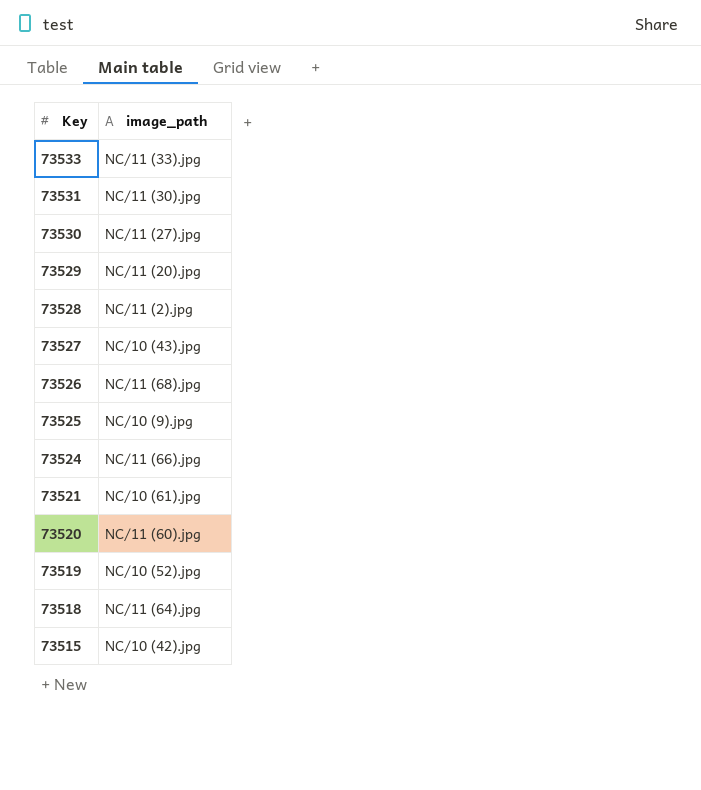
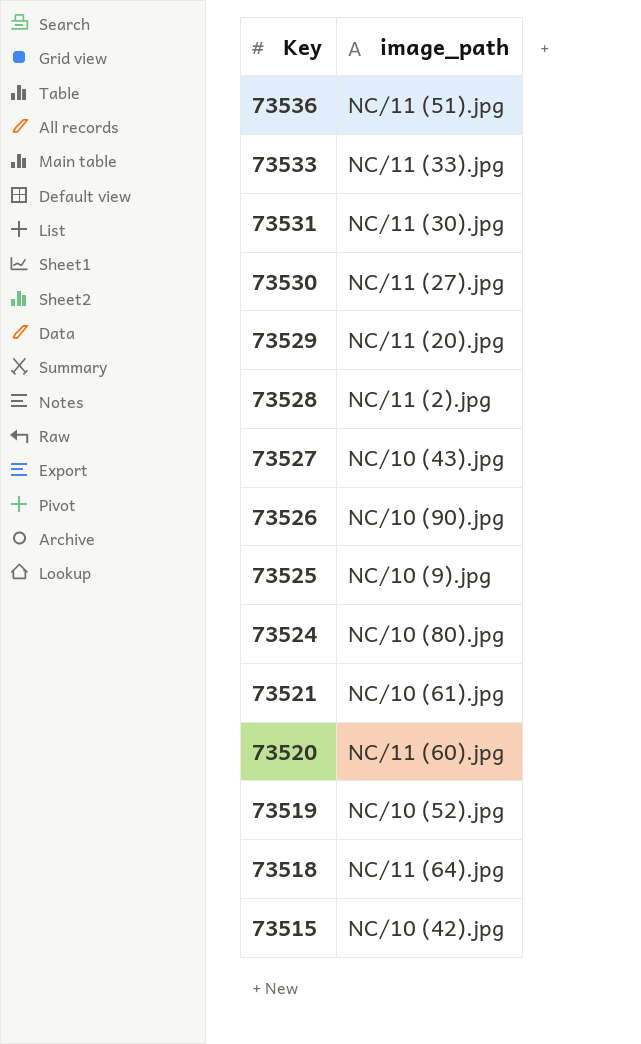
row 73536: none -> NC/11 (51).jpg
73526 | image_path: NC/11 (68).jpg -> NC/10 (90).jpg
73524 | image_path: NC/11 (66).jpg -> NC/10 (80).jpg

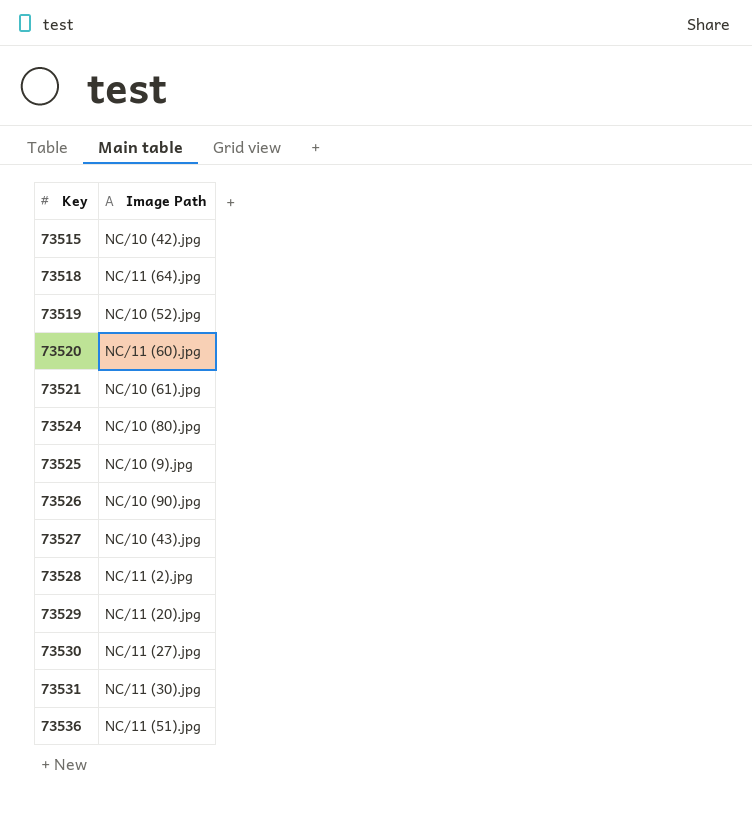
row order: Key descending -> Key ascending
column name: image_path -> Image Path
row 73533: NC/11 (33).jpg -> none

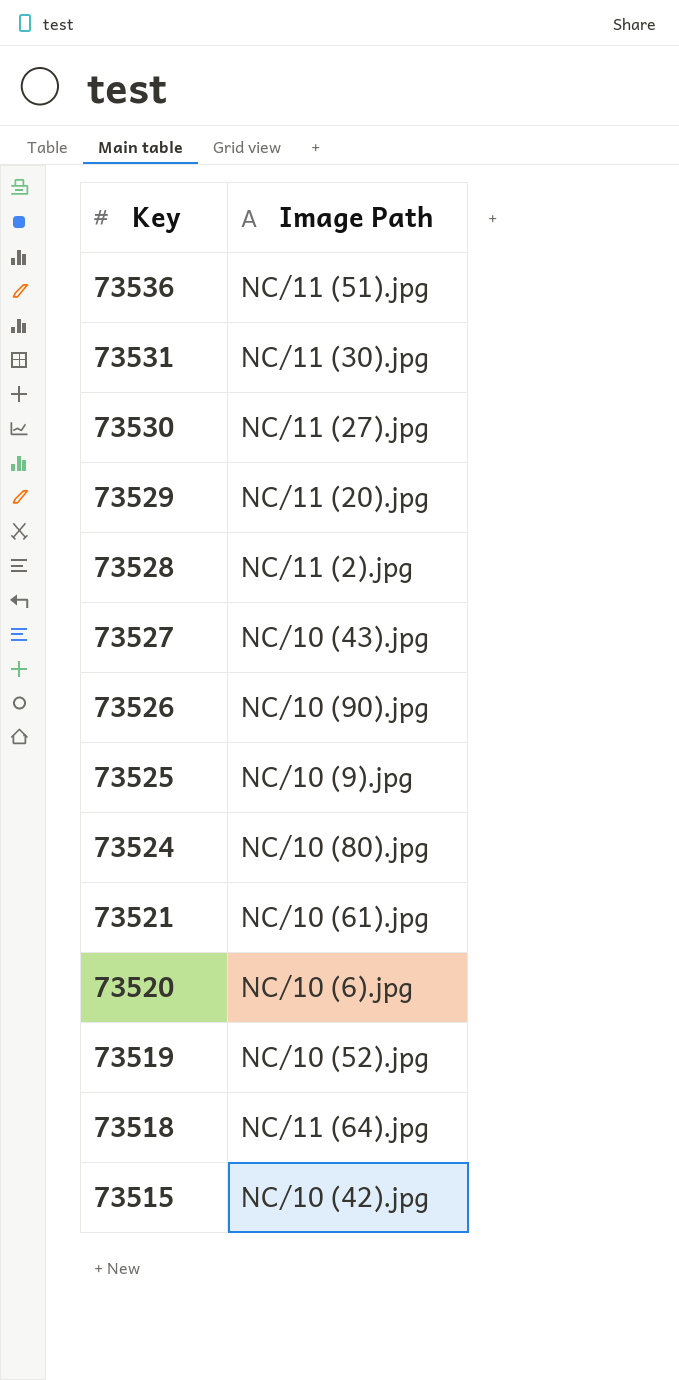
row order: Key ascending -> Key descending
73520 | Image Path: NC/11 (60).jpg -> NC/10 (6).jpg

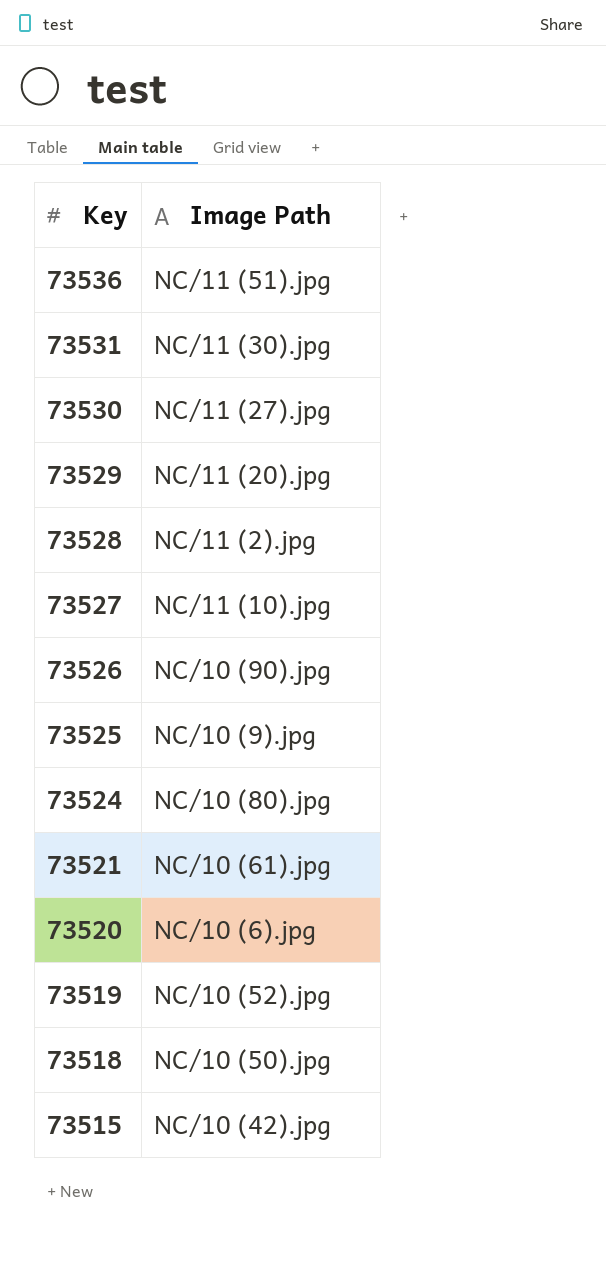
73527 | Image Path: NC/10 (43).jpg -> NC/11 (10).jpg
73518 | Image Path: NC/11 (64).jpg -> NC/10 (50).jpg

